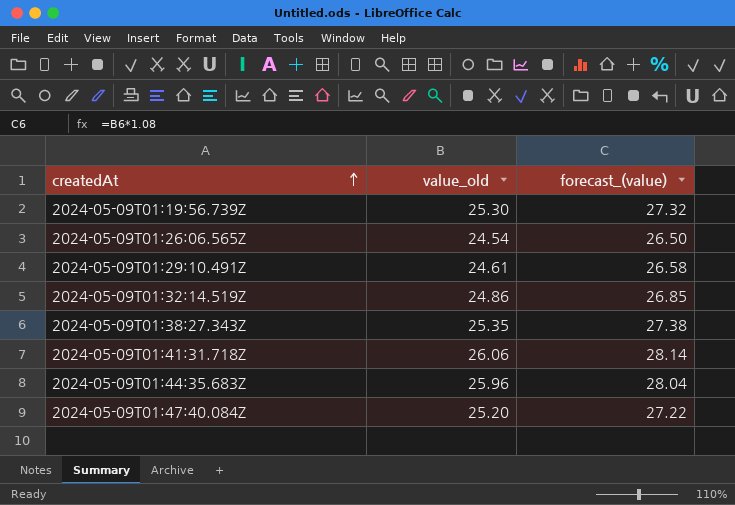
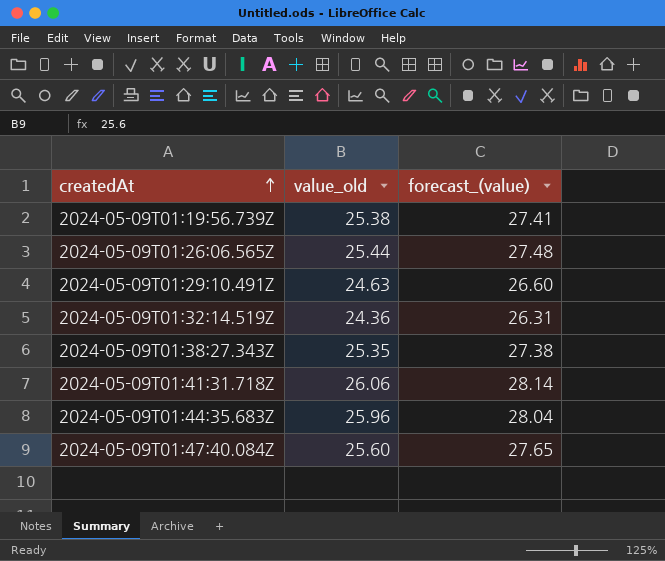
2024-05-09T01:19:56.739Z | value_old: 25.30 -> 25.38
2024-05-09T01:19:56.739Z | forecast_(value): 27.32 -> 27.41
2024-05-09T01:26:06.565Z | value_old: 24.54 -> 25.44
2024-05-09T01:26:06.565Z | forecast_(value): 26.50 -> 27.48
2024-05-09T01:29:10.491Z | value_old: 24.61 -> 24.63
2024-05-09T01:29:10.491Z | forecast_(value): 26.58 -> 26.60
2024-05-09T01:32:14.519Z | value_old: 24.86 -> 24.36
2024-05-09T01:32:14.519Z | forecast_(value): 26.85 -> 26.31
2024-05-09T01:47:40.084Z | value_old: 25.20 -> 25.60
2024-05-09T01:47:40.084Z | forecast_(value): 27.22 -> 27.65

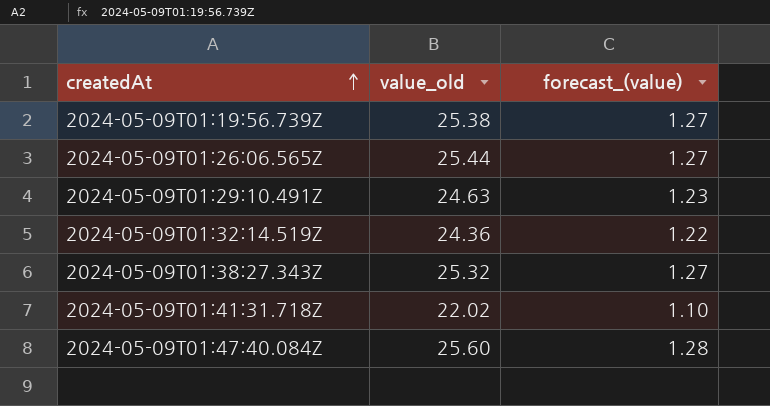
column forecast_(value) | formula: [value_old] * 1.08 -> [value_old] * 0.05
row 2024-05-09T01:44:35.683Z: 25.96 | 28.04 -> none
2024-05-09T01:38:27.343Z | value_old: 25.35 -> 25.32
2024-05-09T01:41:31.718Z | value_old: 26.06 -> 22.02

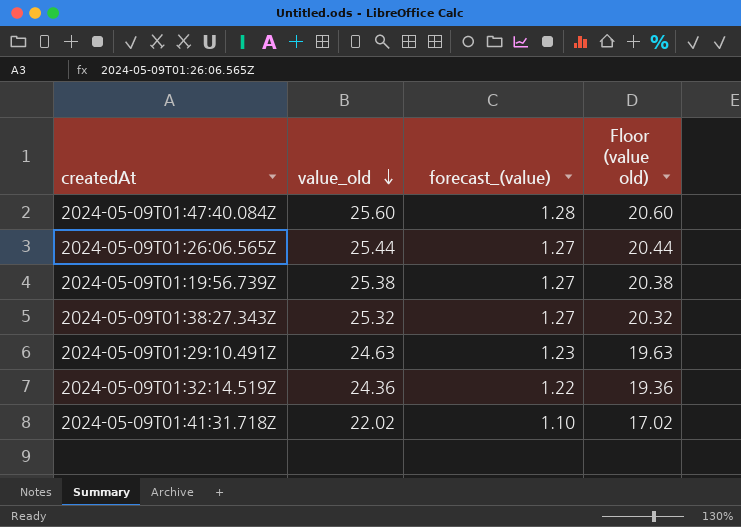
row order: createdAt ascending -> value_old descending
column Floor (value old) | formula: none -> [value_old] - 5

